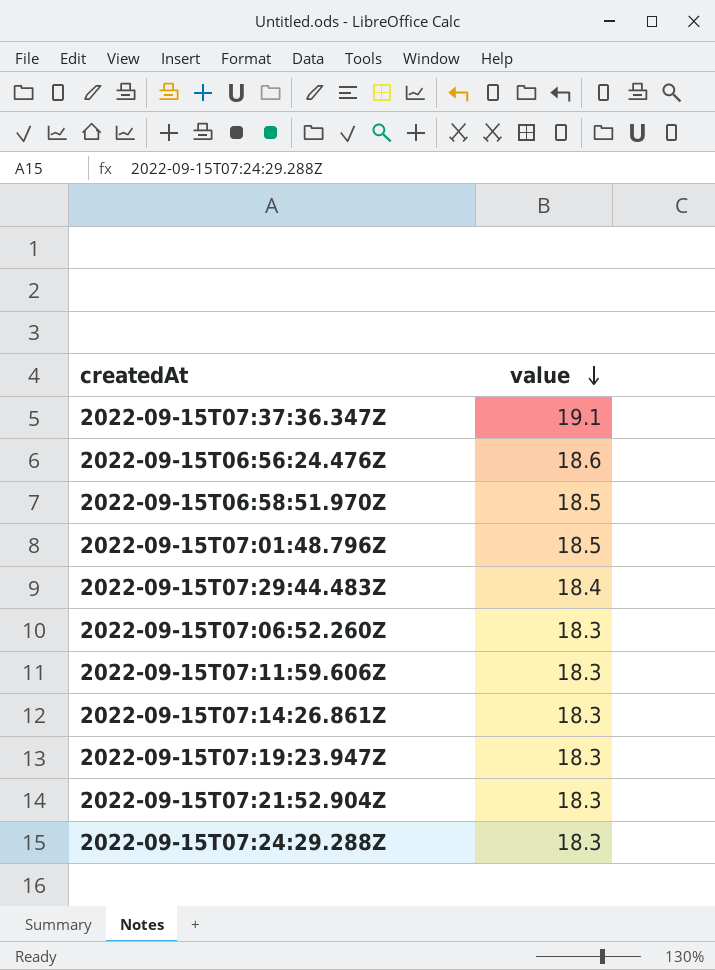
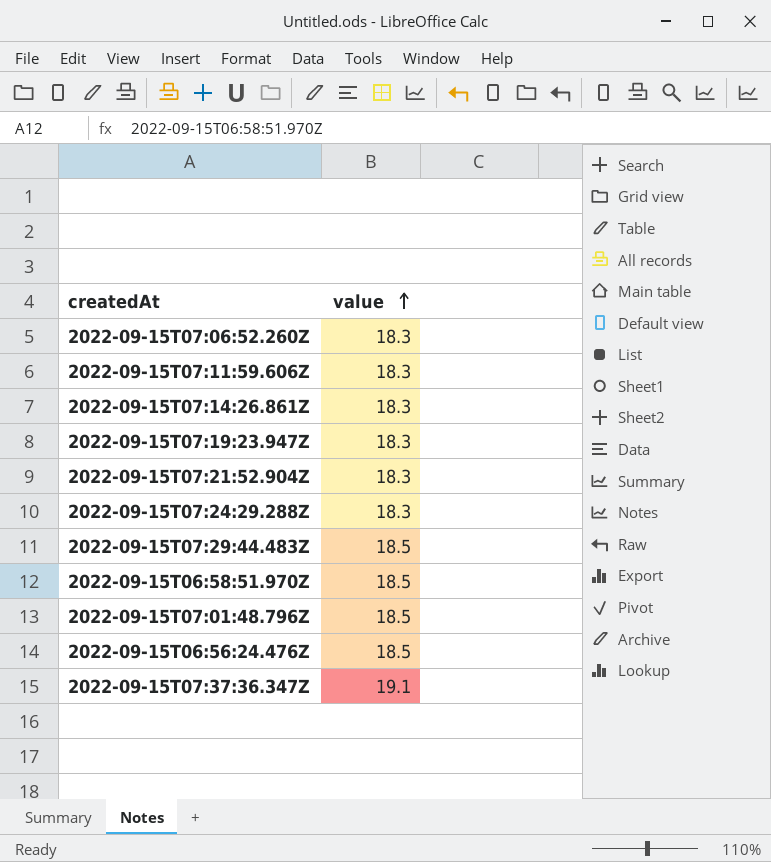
row order: value descending -> value ascending
2022-09-15T07:29:44.483Z | value: 18.4 -> 18.5
2022-09-15T06:56:24.476Z | value: 18.6 -> 18.5

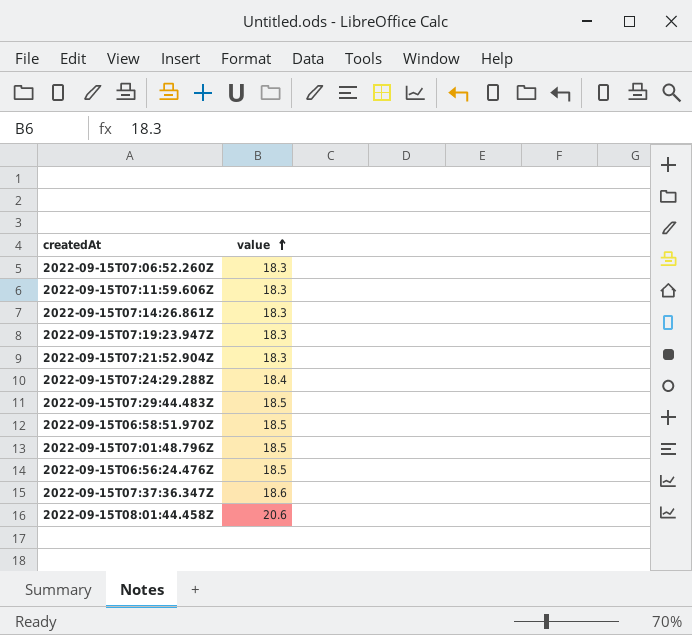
2022-09-15T07:24:29.288Z | value: 18.3 -> 18.4
2022-09-15T07:37:36.347Z | value: 19.1 -> 18.6
row 2022-09-15T08:01:44.458Z: none -> 20.6

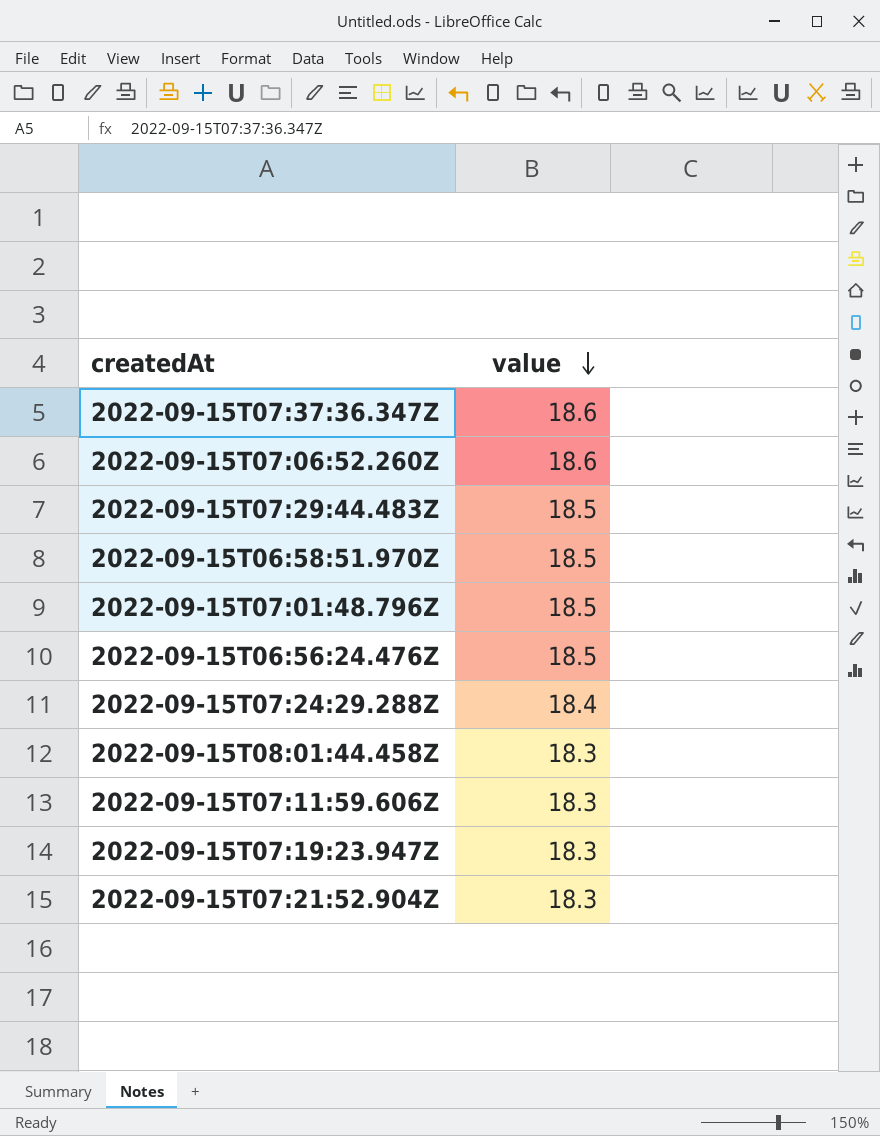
row order: value ascending -> value descending
row 2022-09-15T07:14:26.861Z: 18.3 -> none
2022-09-15T07:06:52.260Z | value: 18.3 -> 18.6
2022-09-15T08:01:44.458Z | value: 20.6 -> 18.3

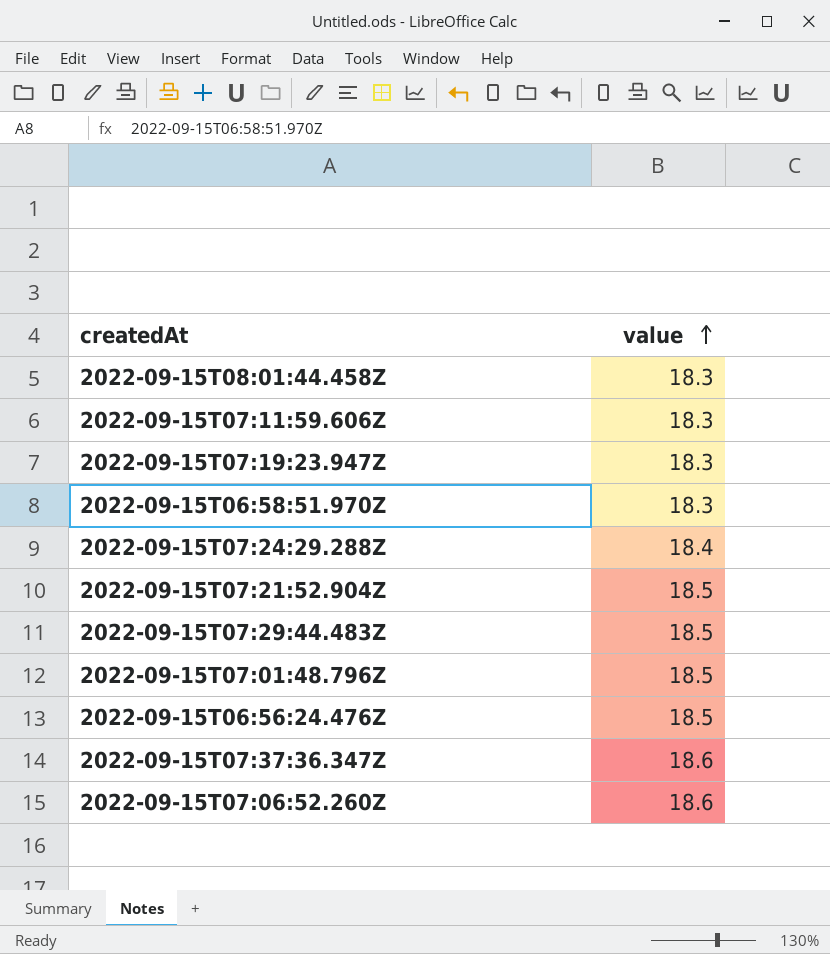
row order: value descending -> value ascending
2022-09-15T06:58:51.970Z | value: 18.5 -> 18.3
2022-09-15T07:21:52.904Z | value: 18.3 -> 18.5

